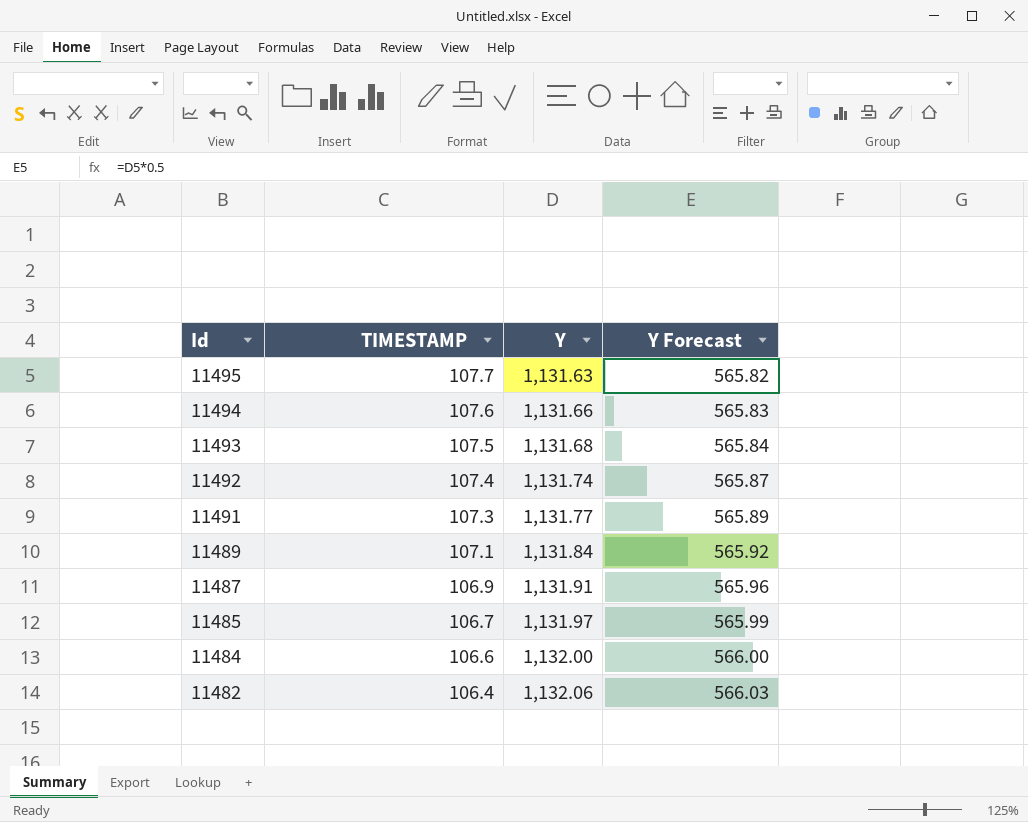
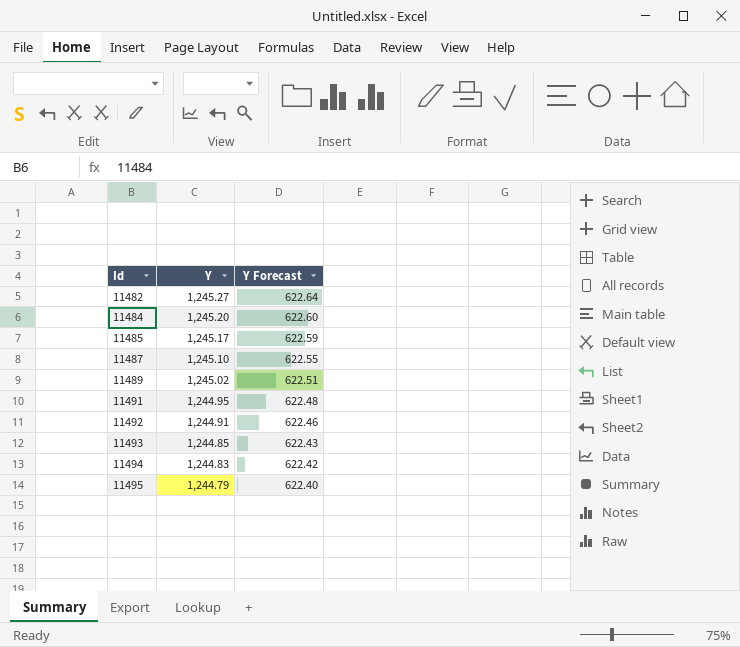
row order: Id descending -> Id ascending
column TIMESTAMP | position: 2 -> none
11482 | Y: 1,132.06 -> 1,245.27
11482 | Y Forecast: 566.03 -> 622.64
11484 | Y: 1,132.00 -> 1,245.20
11484 | Y Forecast: 566.00 -> 622.60
11485 | Y: 1,131.97 -> 1,245.17
11485 | Y Forecast: 565.99 -> 622.59
11487 | Y: 1,131.91 -> 1,245.10
11487 | Y Forecast: 565.96 -> 622.55
11489 | Y: 1,131.84 -> 1,245.02
11489 | Y Forecast: 565.92 -> 622.51
11491 | Y: 1,131.77 -> 1,244.95
11491 | Y Forecast: 565.89 -> 622.48
11492 | Y: 1,131.74 -> 1,244.91
11492 | Y Forecast: 565.87 -> 622.46
11493 | Y: 1,131.68 -> 1,244.85
11493 | Y Forecast: 565.84 -> 622.43
11494 | Y: 1,131.66 -> 1,244.83
11494 | Y Forecast: 565.83 -> 622.42
11495 | Y: 1,131.63 -> 1,244.79
11495 | Y Forecast: 565.82 -> 622.40

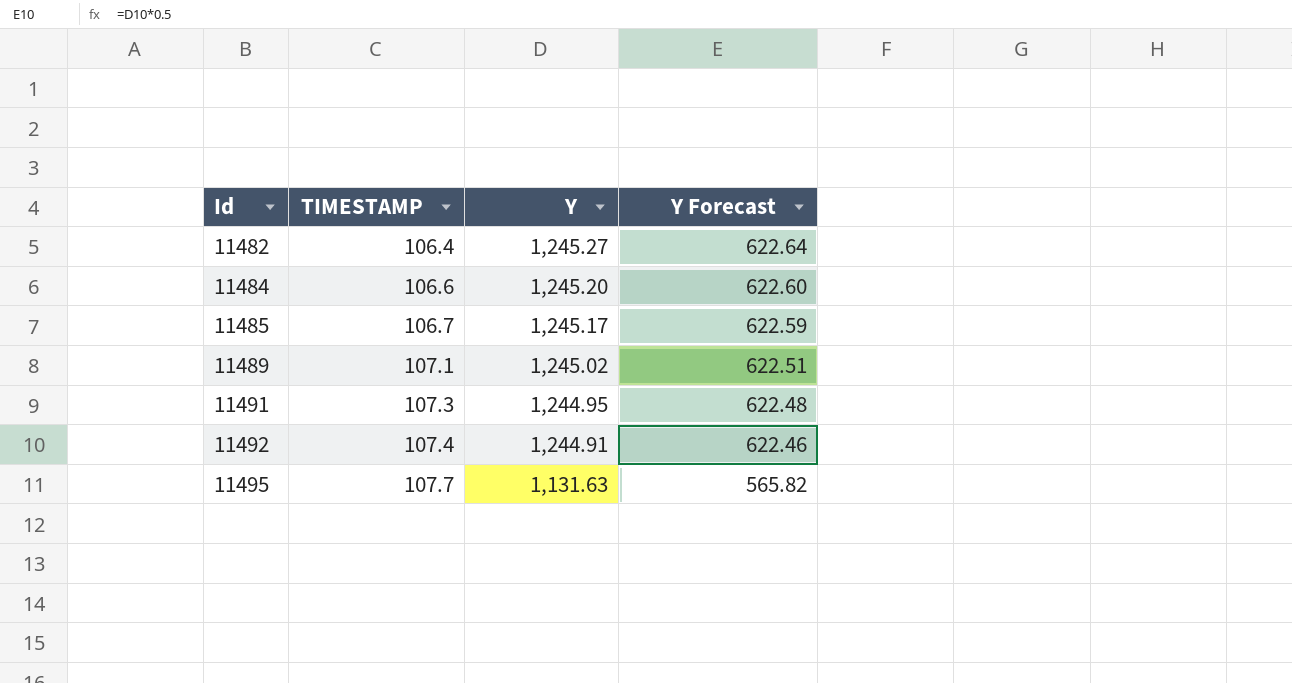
column TIMESTAMP | position: none -> 2
row 11487: 1,245.10 | 622.55 -> none
row 11493: 1,244.85 | 622.43 -> none
row 11494: 1,244.83 | 622.42 -> none
11495 | Y: 1,244.79 -> 1,131.63
11495 | Y Forecast: 622.40 -> 565.82

